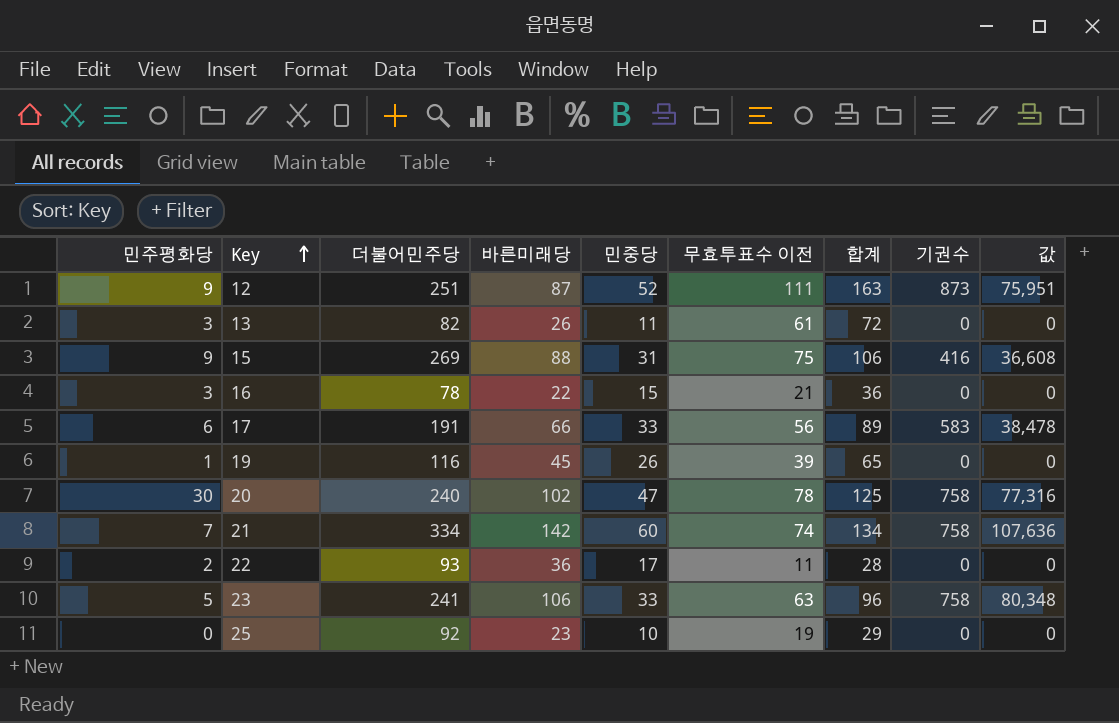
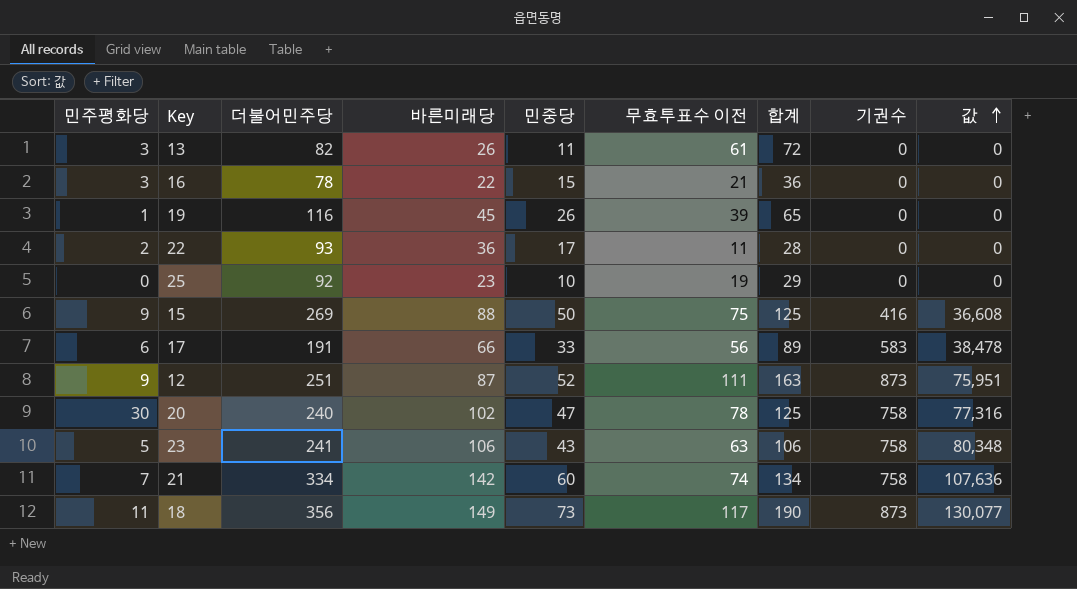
row order: Key ascending -> 값 ascending
15 | 민중당: 31 -> 50
15 | 합계: 106 -> 125
23 | 민중당: 33 -> 43
23 | 합계: 96 -> 106
row 18: none -> 11 | 356 | 149 | 73 | 117 | 190 | 873 | 130,077

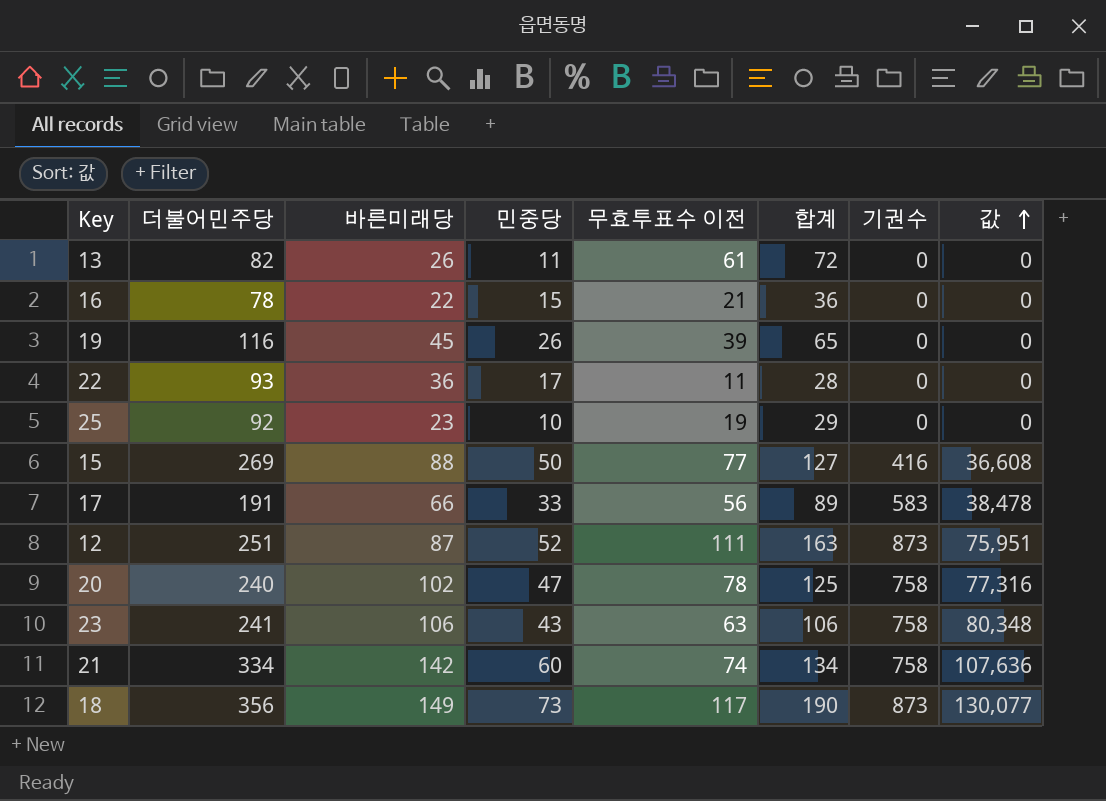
column 민주평화당 | position: 1 -> none
15 | 무효투표수 이전: 75 -> 77
15 | 합계: 125 -> 127

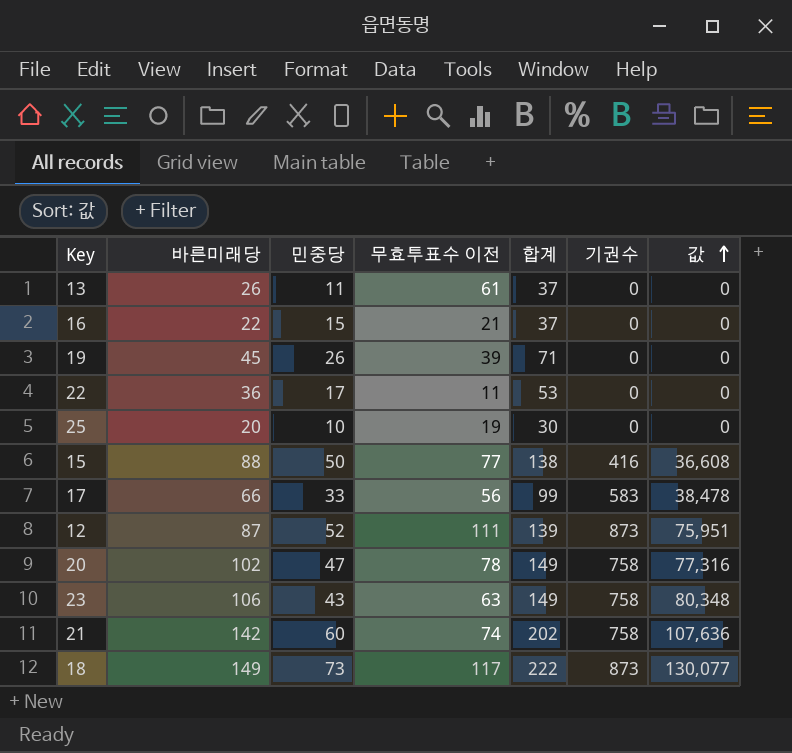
column 더불어민주당 | position: 2 -> none
column 합계 | formula: [민중당] + [무효투표수 이전] -> [바른미래당] + [민중당]
25 | 바른미래당: 23 -> 20

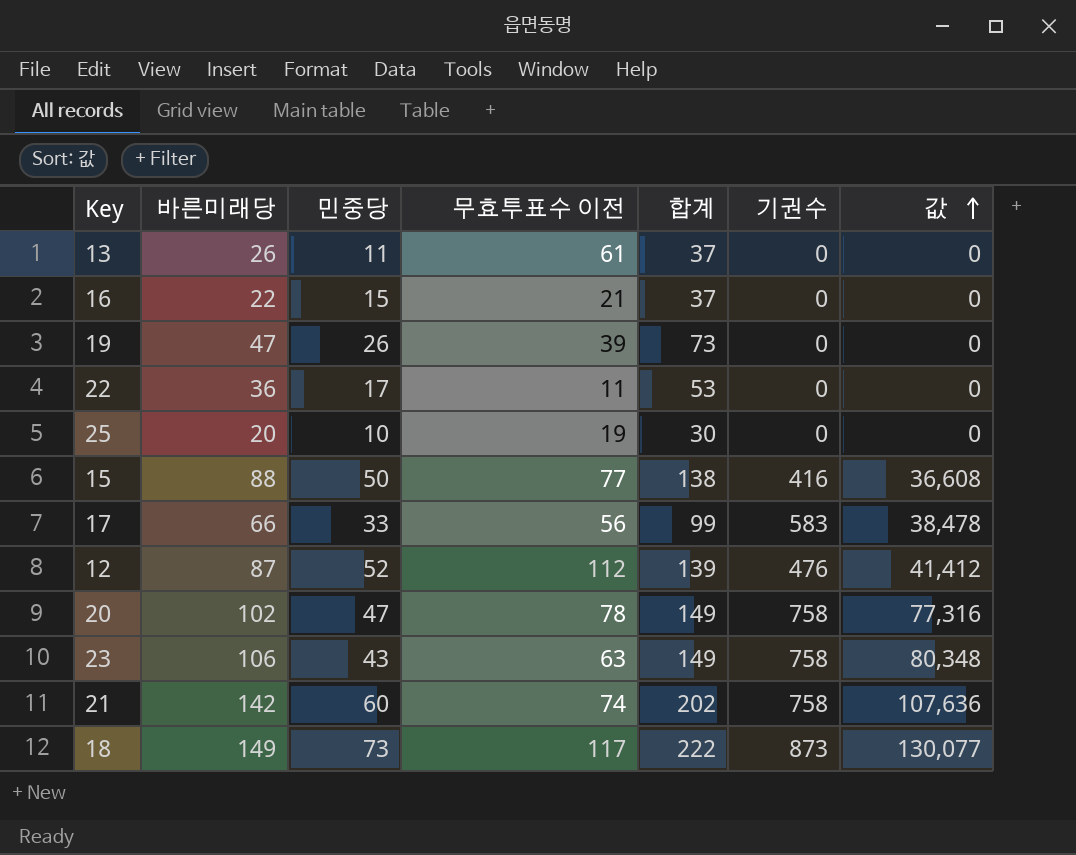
19 | 바른미래당: 45 -> 47
19 | 합계: 71 -> 73
12 | 무효투표수 이전: 111 -> 112
12 | 기권수: 873 -> 476
12 | 값: 75,951 -> 41,412

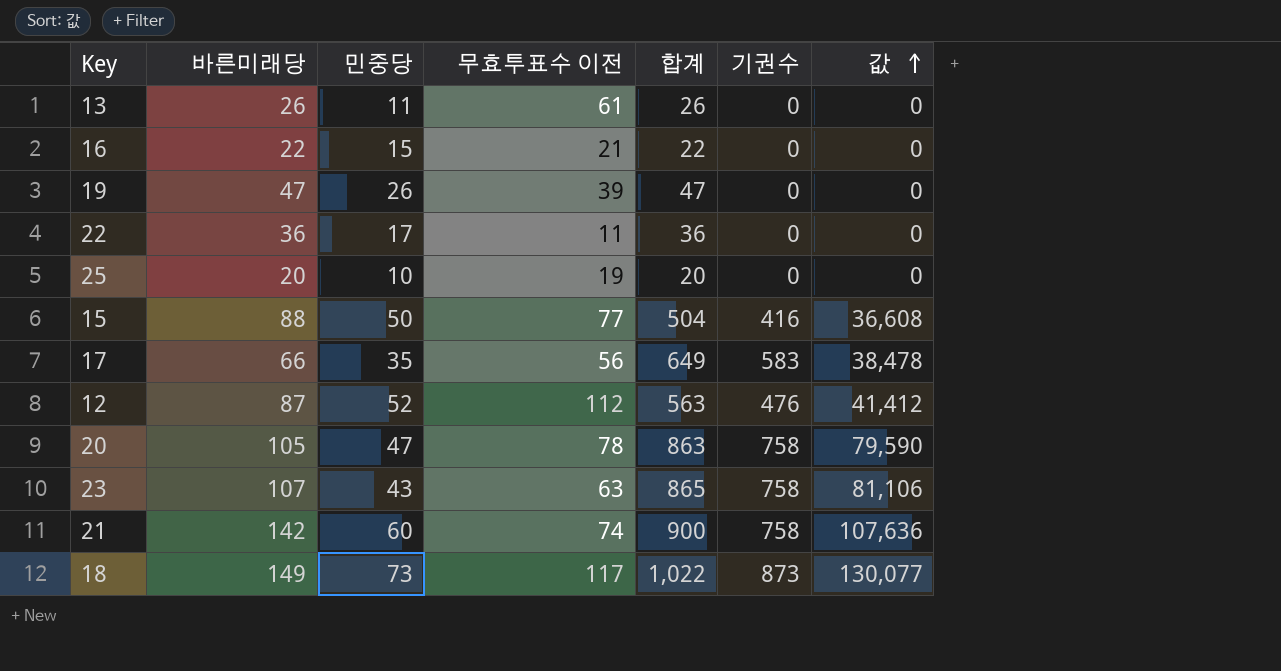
column 합계 | formula: [바른미래당] + [민중당] -> [바른미래당] + [기권수]
17 | 민중당: 33 -> 35
20 | 바른미래당: 102 -> 105
20 | 값: 77,316 -> 79,590
23 | 바른미래당: 106 -> 107
23 | 값: 80,348 -> 81,106

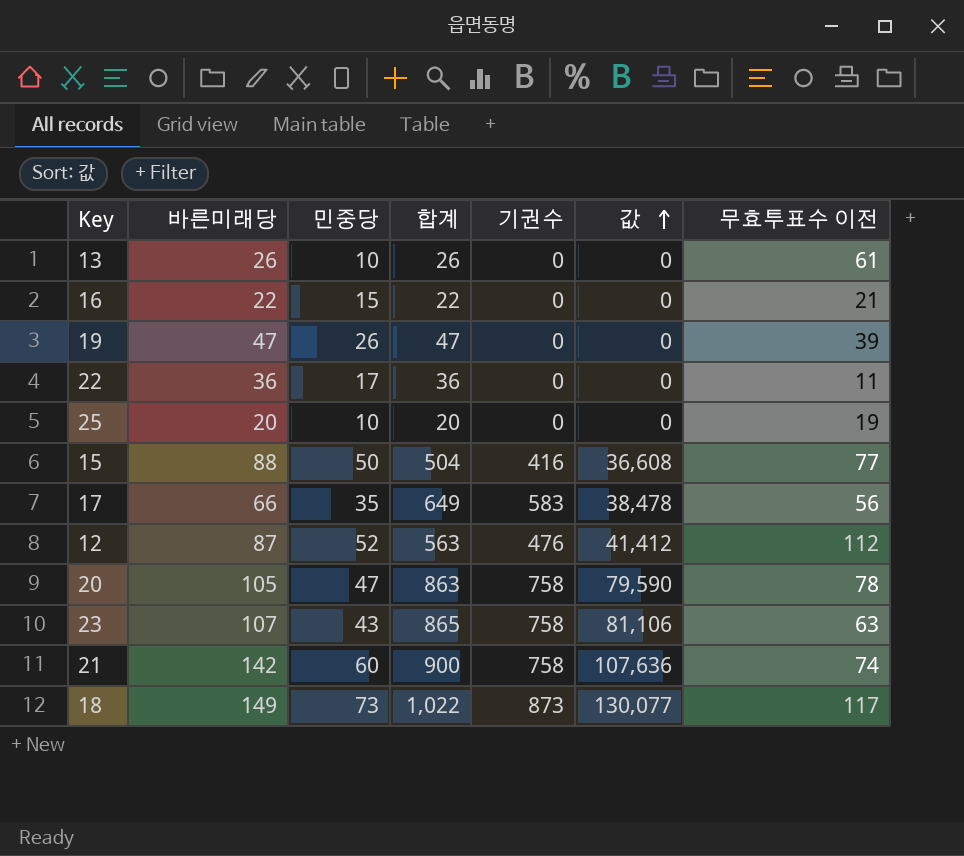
column 무효투표수 이전 | position: 4 -> 7
13 | 민중당: 11 -> 10

